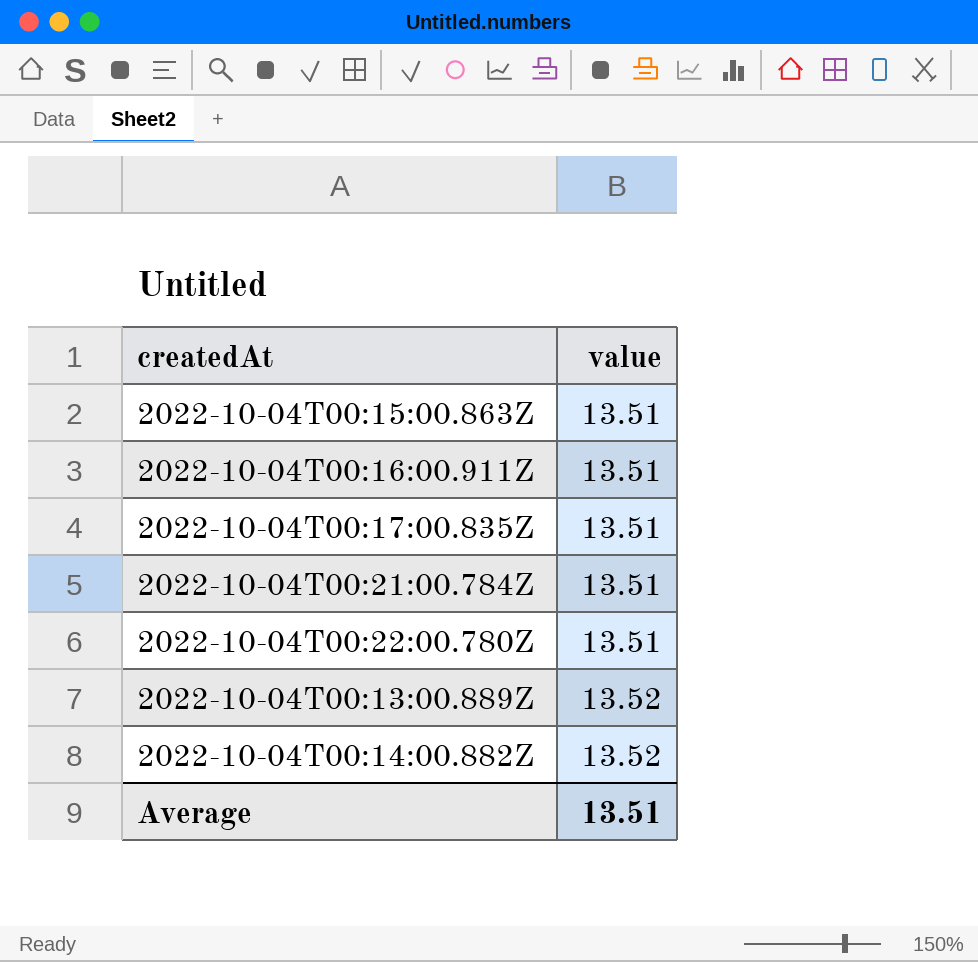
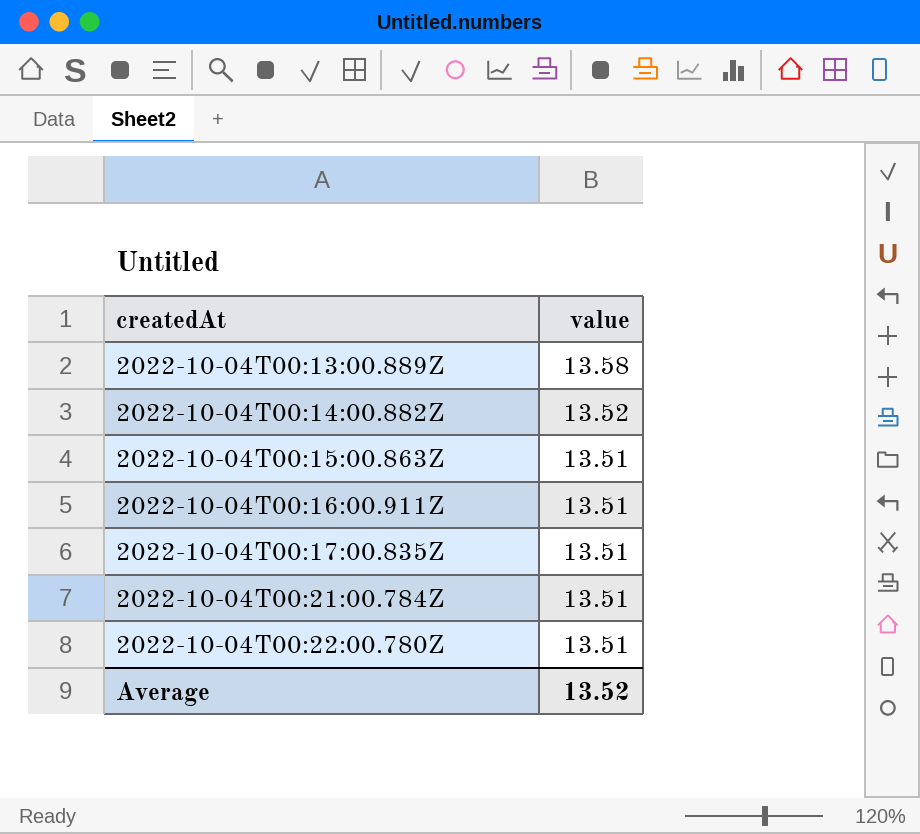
row order: value ascending -> createdAt ascending
2022-10-04T00:13:00.889Z | value: 13.52 -> 13.58
Average | value: 13.51 -> 13.52

